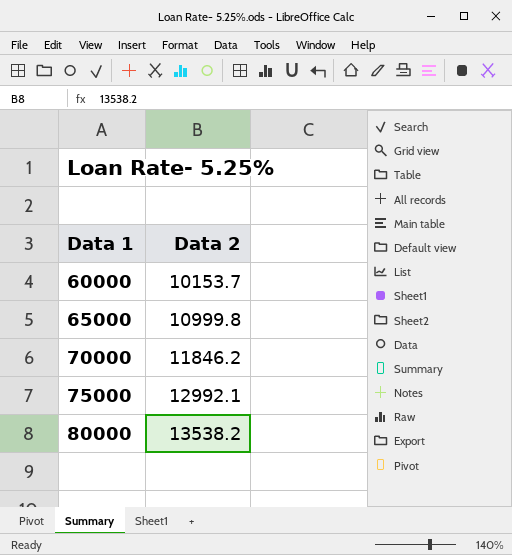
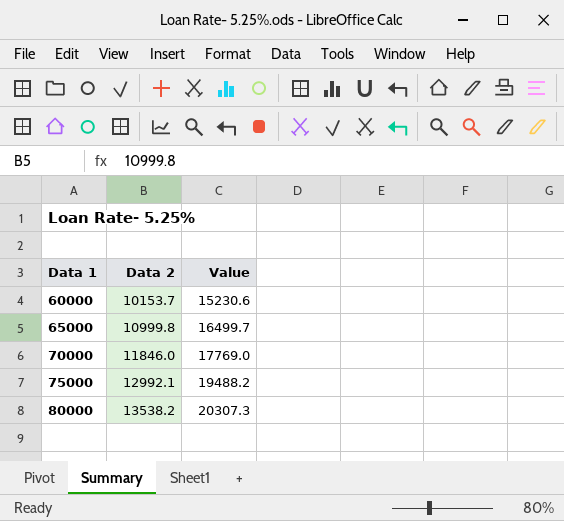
column Value | formula: none -> [Data 2] * 1.5
70000 | Data 2: 11846.2 -> 11846.0

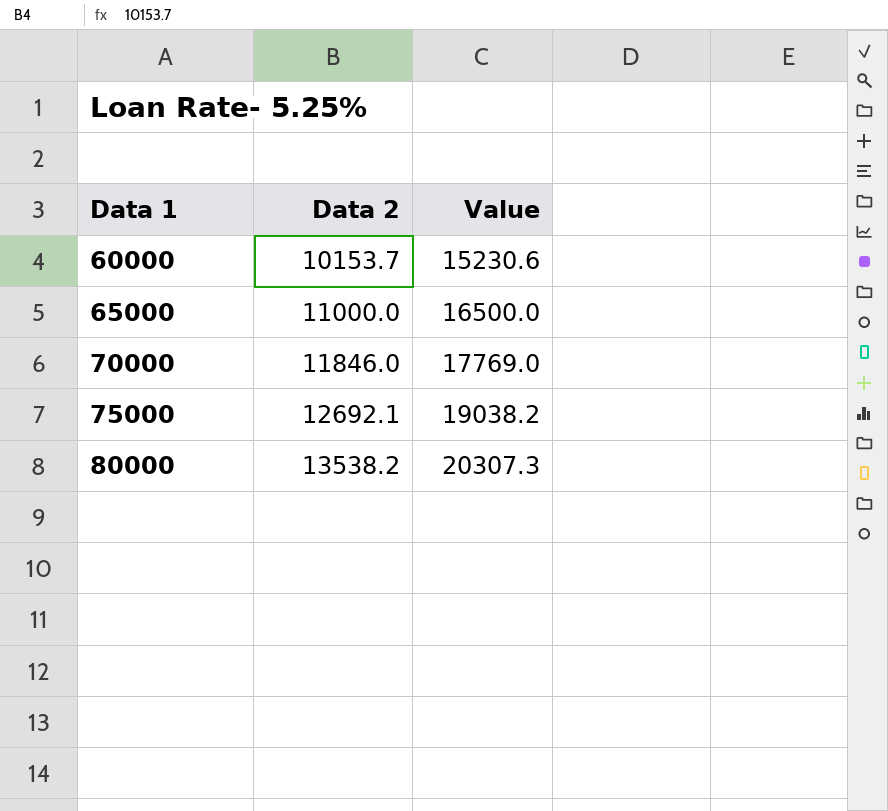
65000 | Data 2: 10999.8 -> 11000.0
65000 | Value: 16499.7 -> 16500.0
75000 | Data 2: 12992.1 -> 12692.1
75000 | Value: 19488.2 -> 19038.2

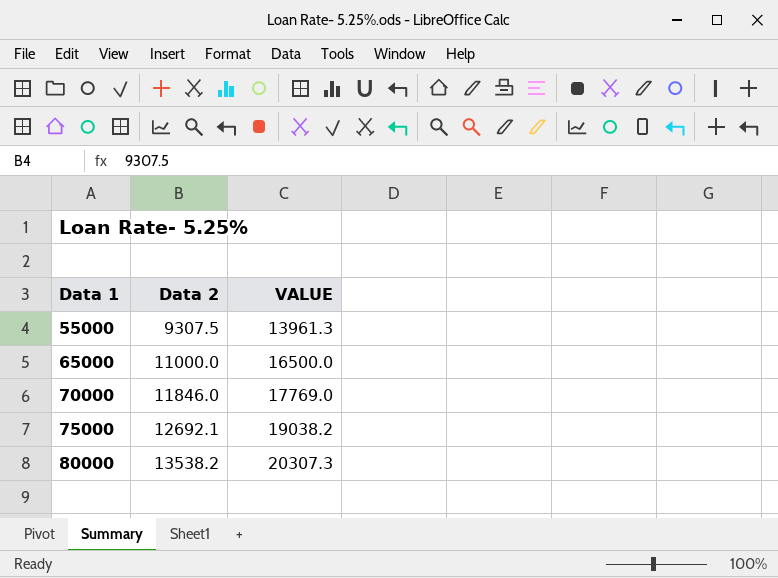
column name: Value -> VALUE
row 60000: 10153.7 | 15230.6 -> none
row 55000: none -> 9307.5 | 13961.3

